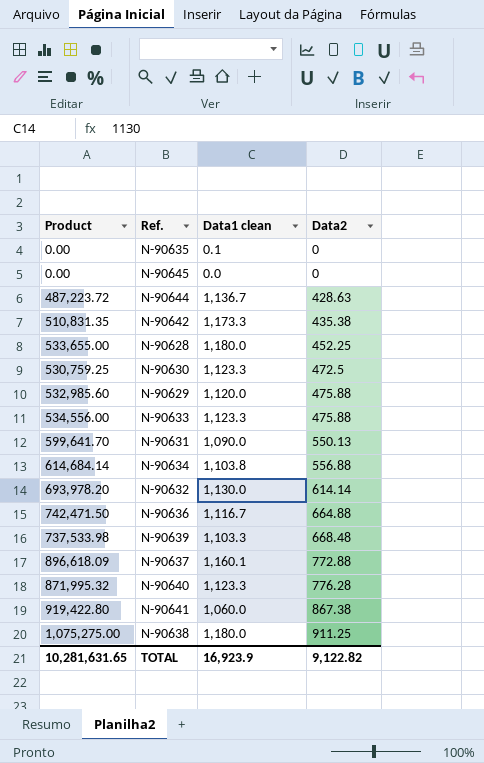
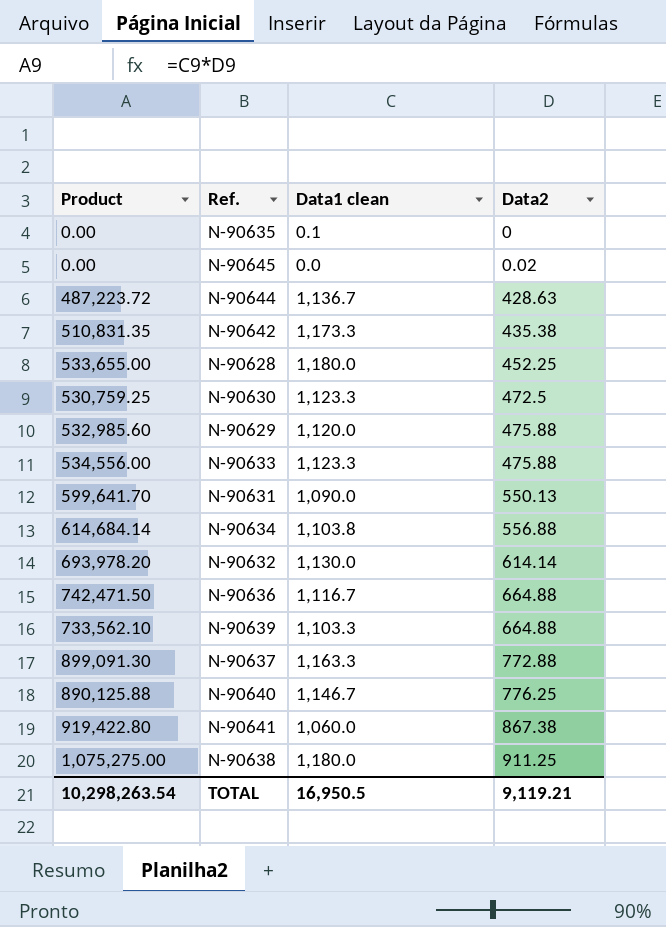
N-90645 | Data2: 0 -> 0.02
N-90639 | Product: 737,533.98 -> 733,562.10
N-90639 | Data2: 668.48 -> 664.88
N-90637 | Product: 896,618.09 -> 899,091.30
N-90637 | Data1 clean: 1,160.1 -> 1,163.3
N-90640 | Product: 871,995.32 -> 890,125.88
N-90640 | Data1 clean: 1,123.3 -> 1,146.7
N-90640 | Data2: 776.28 -> 776.25
TOTAL | Product: 10,281,631.65 -> 10,298,263.54
TOTAL | Data1 clean: 16,923.9 -> 16,950.5
TOTAL | Data2: 9,122.82 -> 9,119.21

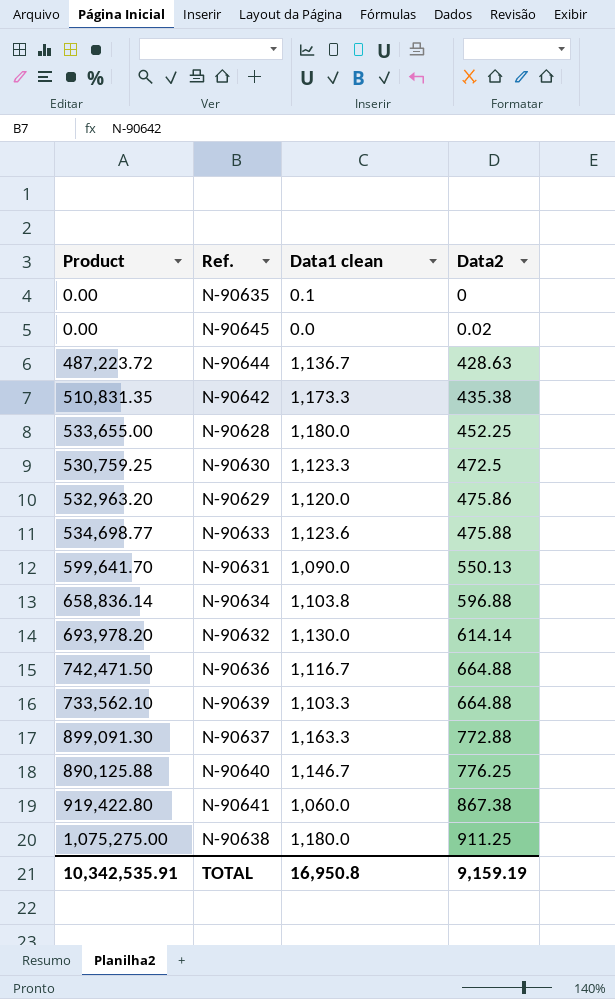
N-90629 | Product: 532,985.60 -> 532,963.20
N-90629 | Data2: 475.88 -> 475.86
N-90633 | Product: 534,556.00 -> 534,698.77
N-90633 | Data1 clean: 1,123.3 -> 1,123.6
N-90634 | Product: 614,684.14 -> 658,836.14
N-90634 | Data2: 556.88 -> 596.88
TOTAL | Product: 10,298,263.54 -> 10,342,535.91
TOTAL | Data1 clean: 16,950.5 -> 16,950.8
TOTAL | Data2: 9,119.21 -> 9,159.19

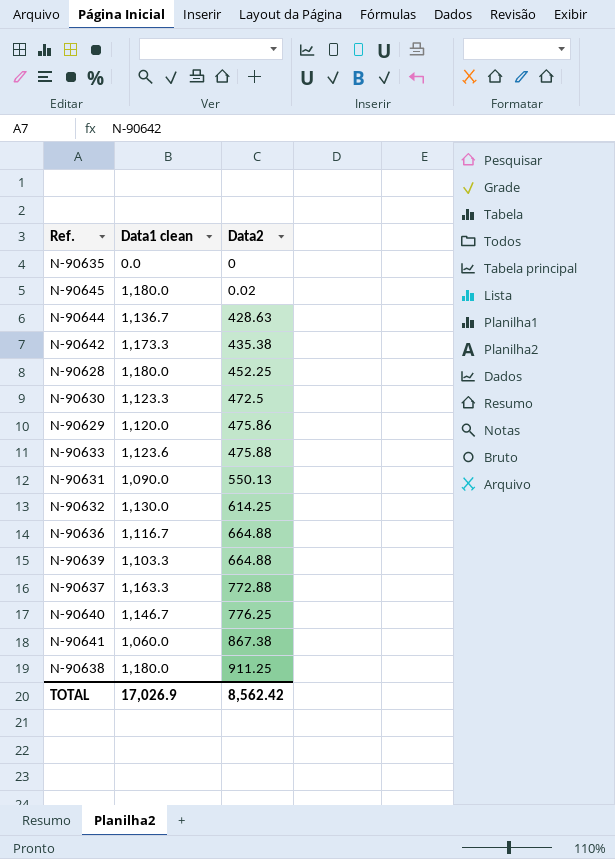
column Product | formula: [Data1 clean] * [Data2] -> none
row N-90634: 658,836.14 | 1,103.8 | 596.88 -> none
N-90635 | Data1 clean: 0.1 -> 0.0
N-90645 | Data1 clean: 0.0 -> 1,180.0
N-90632 | Data2: 614.14 -> 614.25
TOTAL | Data1 clean: 16,950.8 -> 17,026.9
TOTAL | Data2: 9,159.19 -> 8,562.42

